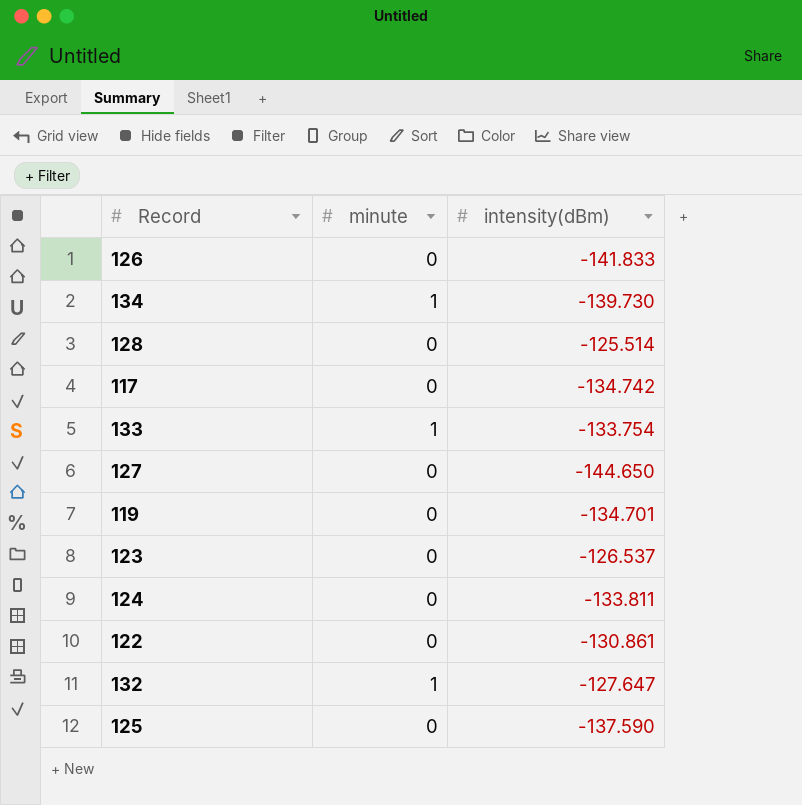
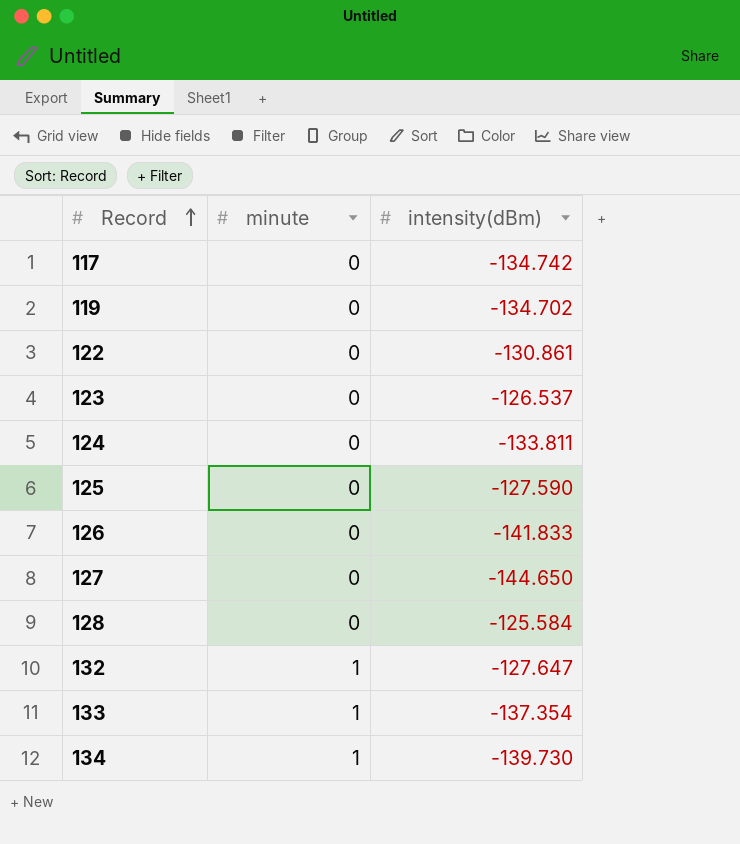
row order: none -> Record ascending
119 | intensity(dBm): -134.701 -> -134.702
125 | intensity(dBm): -137.590 -> -127.590
128 | intensity(dBm): -125.514 -> -125.584
133 | intensity(dBm): -133.754 -> -137.354

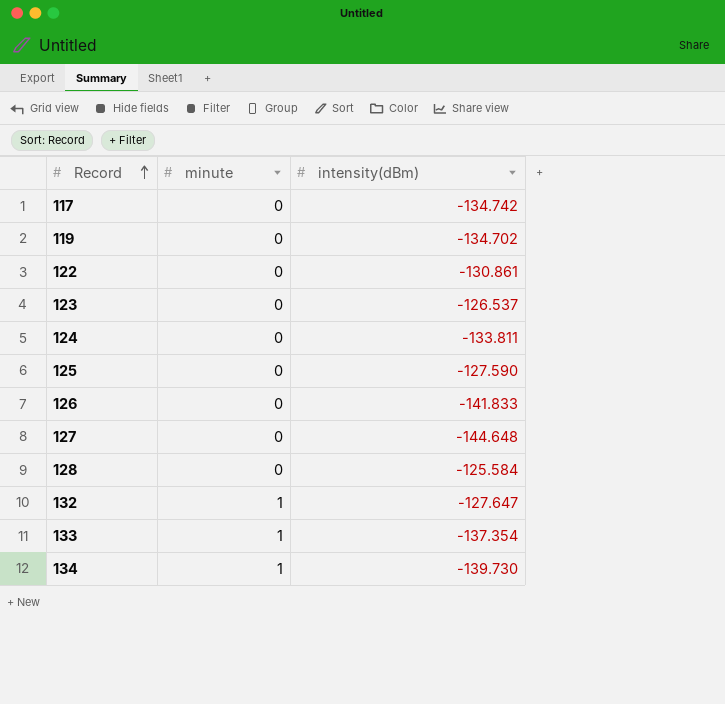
127 | intensity(dBm): -144.650 -> -144.648

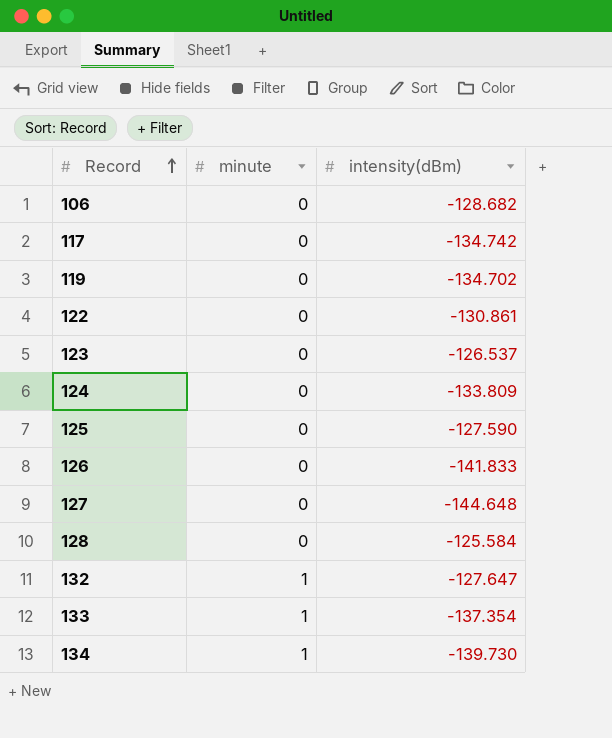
row 106: none -> 0 | -128.682
124 | intensity(dBm): -133.811 -> -133.809

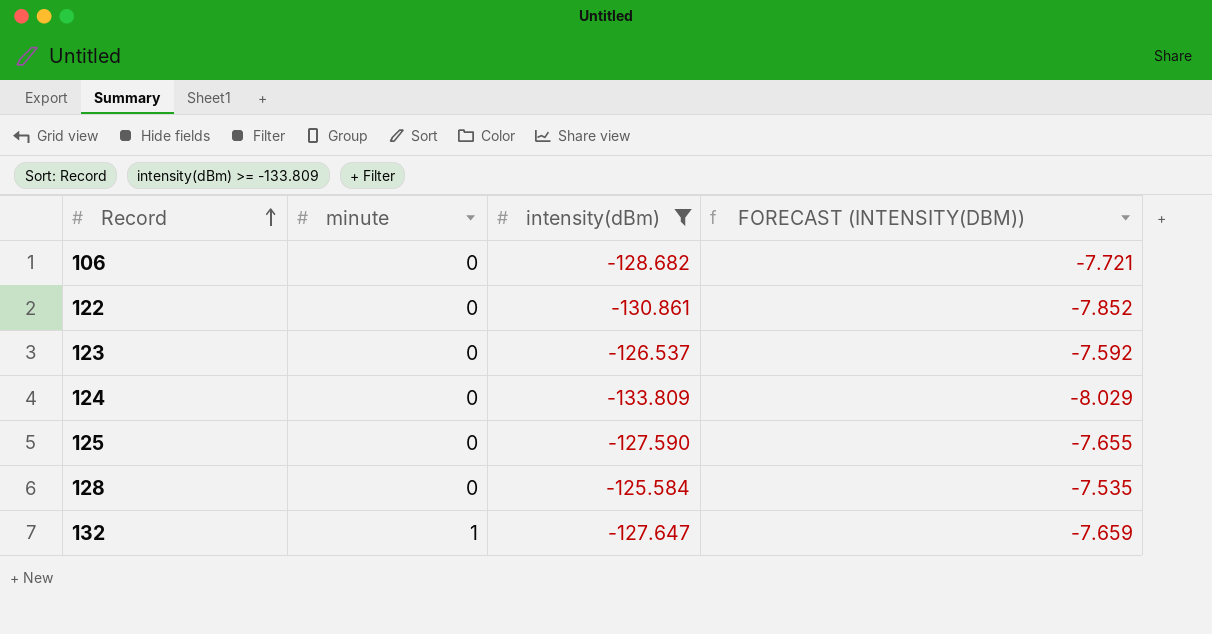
filter: none -> intensity(dBm) >= -133.809
column FORECAST (INTENSITY(DBM)) | formula: none -> [intensity(dBm)] * 0.06

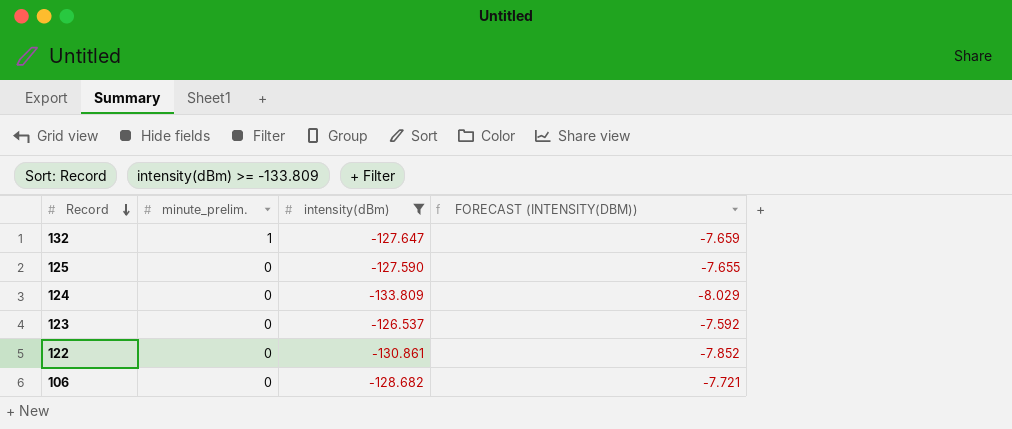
row order: Record ascending -> Record descending
column name: minute -> minute_prelim.
row 128: 0 | -125.584 | -7.535 -> none

